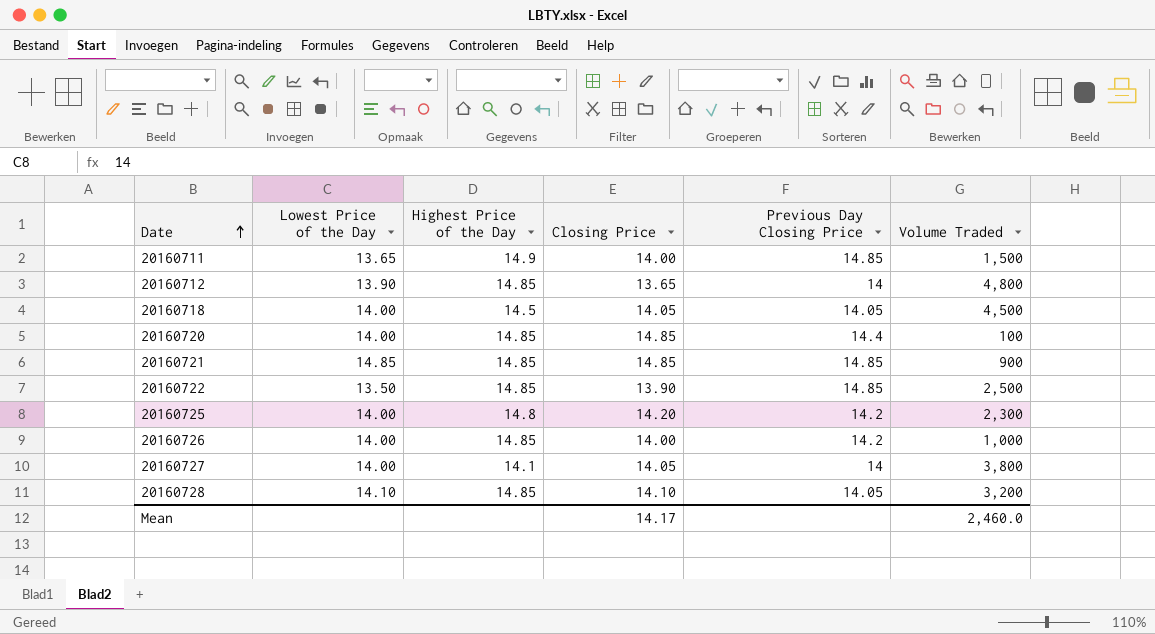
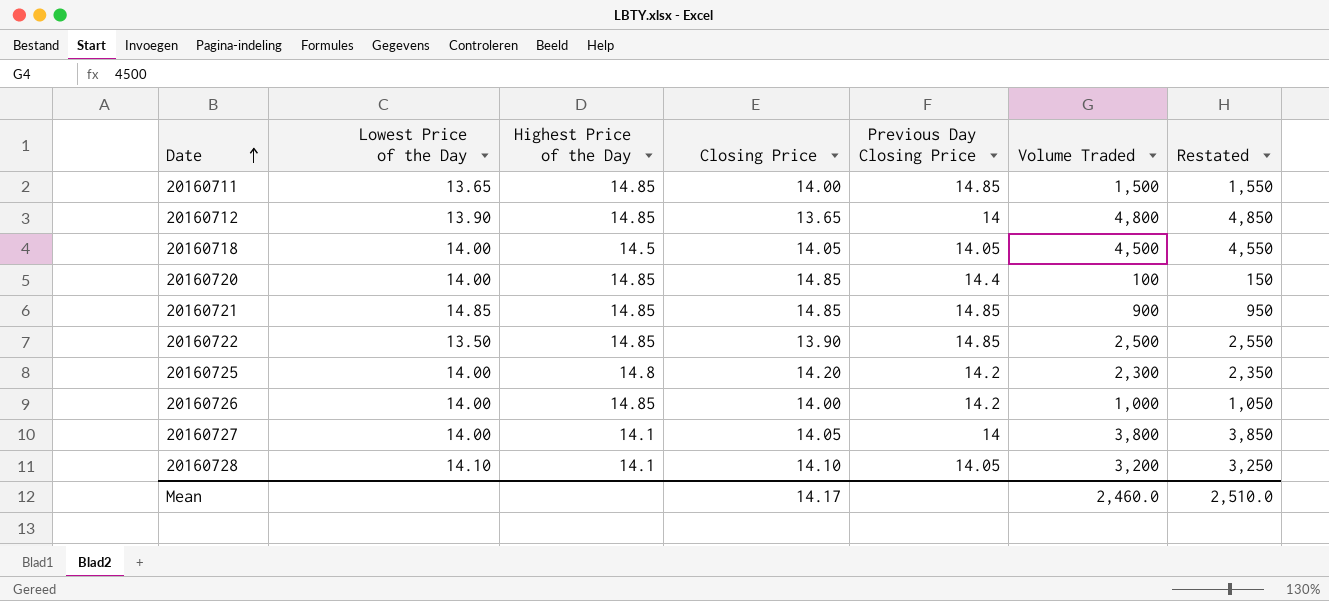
column Restated | formula: none -> [Volume Traded] + 50
20160711 | Highest Price of the Day: 14.9 -> 14.85
20160728 | Highest Price of the Day: 14.85 -> 14.1

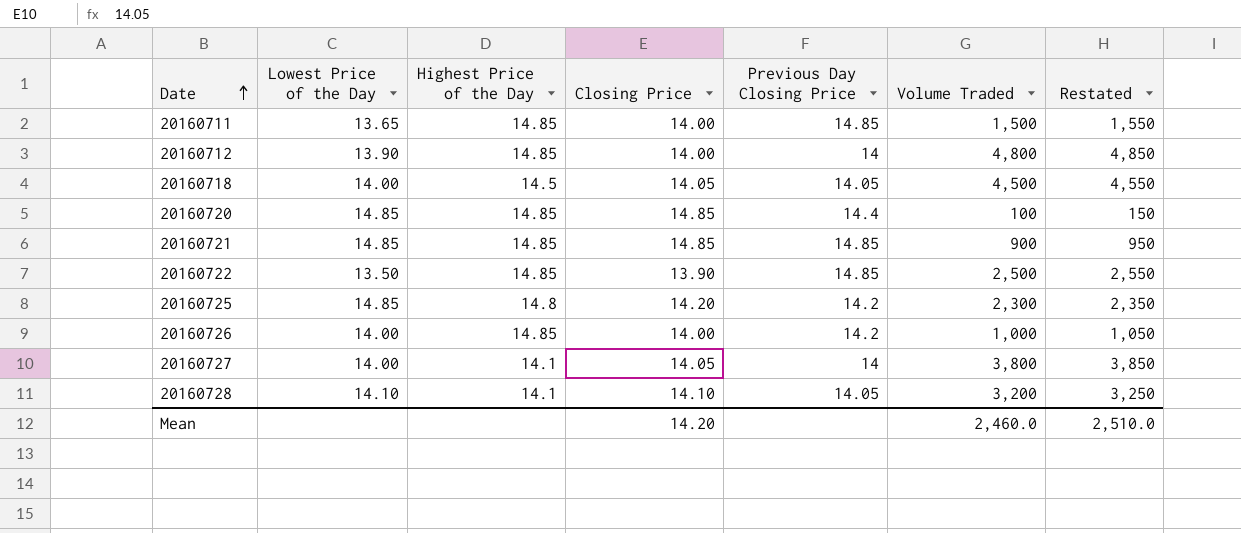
20160712 | Closing Price: 13.65 -> 14.00
20160720 | Lowest Price of the Day: 14.00 -> 14.85
20160725 | Lowest Price of the Day: 14.00 -> 14.85
Mean | Closing Price: 14.17 -> 14.20

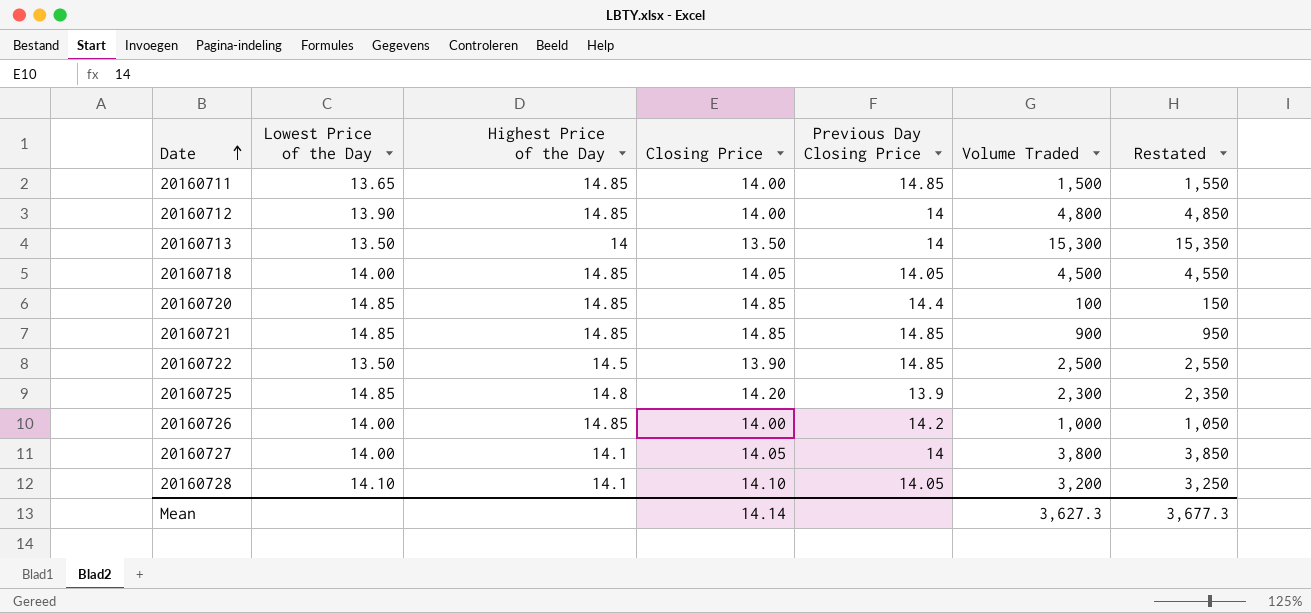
row 20160713: none -> 13.50 | 14 | 13.50 | 14 | 15,300 | 15,350
20160718 | Highest Price of the Day: 14.5 -> 14.85
20160722 | Highest Price of the Day: 14.85 -> 14.5
20160725 | Previous Day Closing Price: 14.2 -> 13.9
Mean | Closing Price: 14.20 -> 14.14
Mean | Volume Traded: 2,460.0 -> 3,627.3
Mean | Restated: 2,510.0 -> 3,677.3

